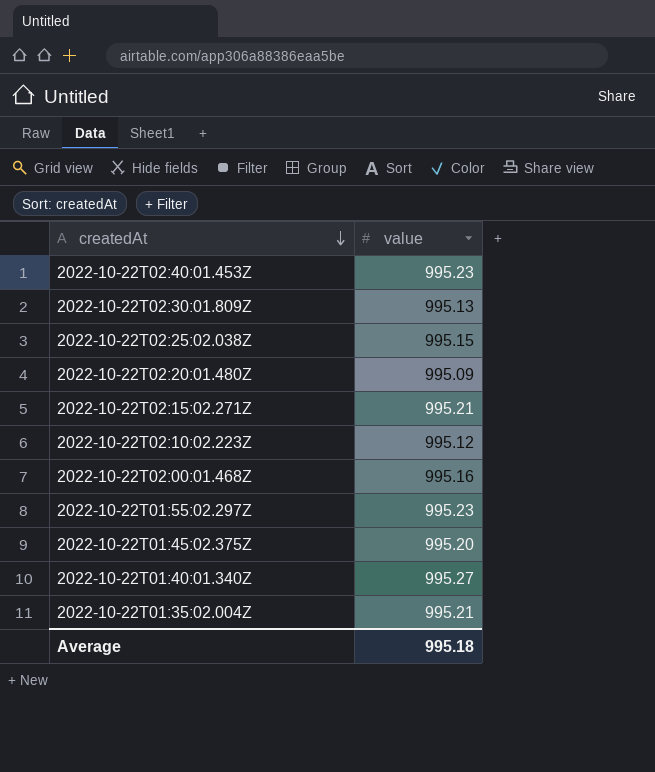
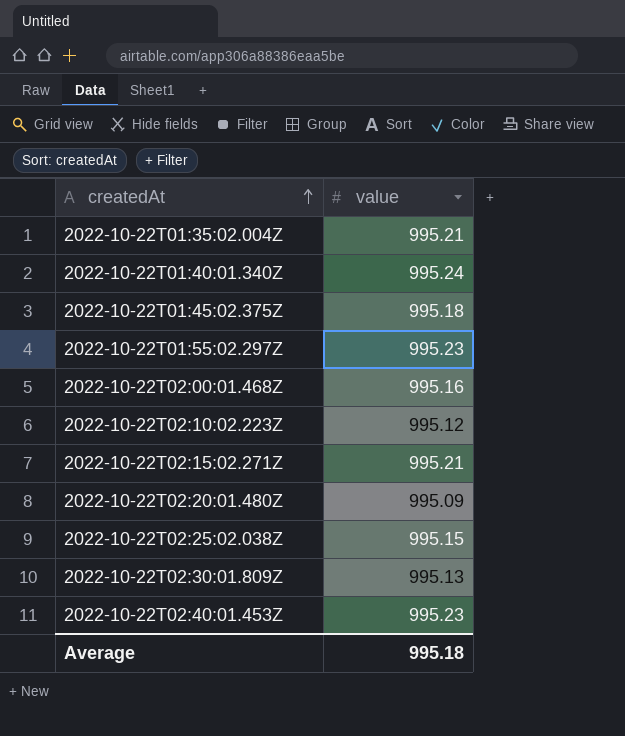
row order: createdAt descending -> createdAt ascending
2022-10-22T01:40:01.340Z | value: 995.27 -> 995.24
2022-10-22T01:45:02.375Z | value: 995.20 -> 995.18

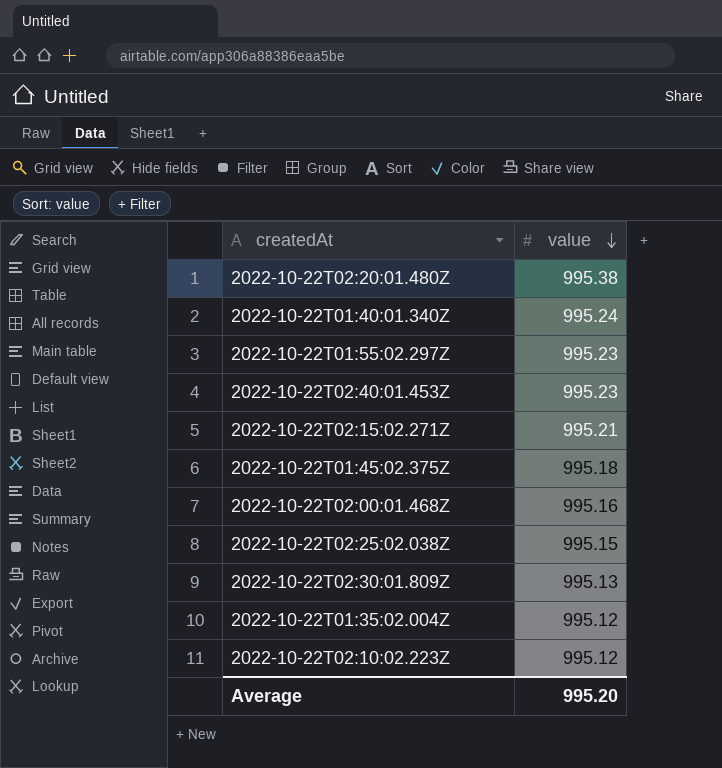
row order: createdAt ascending -> value descending
2022-10-22T02:20:01.480Z | value: 995.09 -> 995.38
2022-10-22T01:35:02.004Z | value: 995.21 -> 995.12
Average | value: 995.18 -> 995.20

